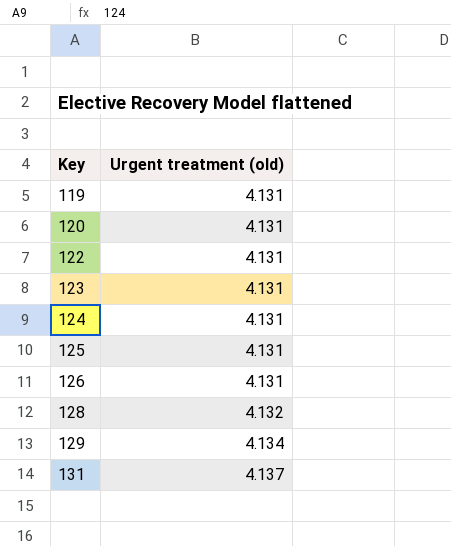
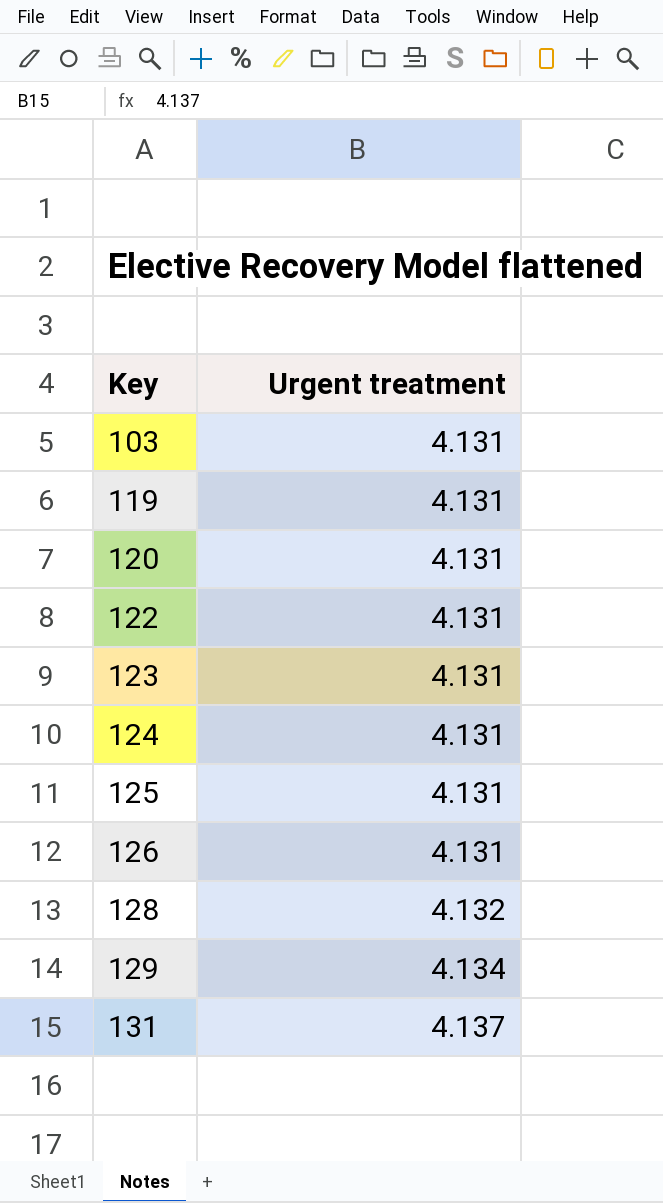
column name: Urgent treatment (old) -> Urgent treatment
row 103: none -> 4.131

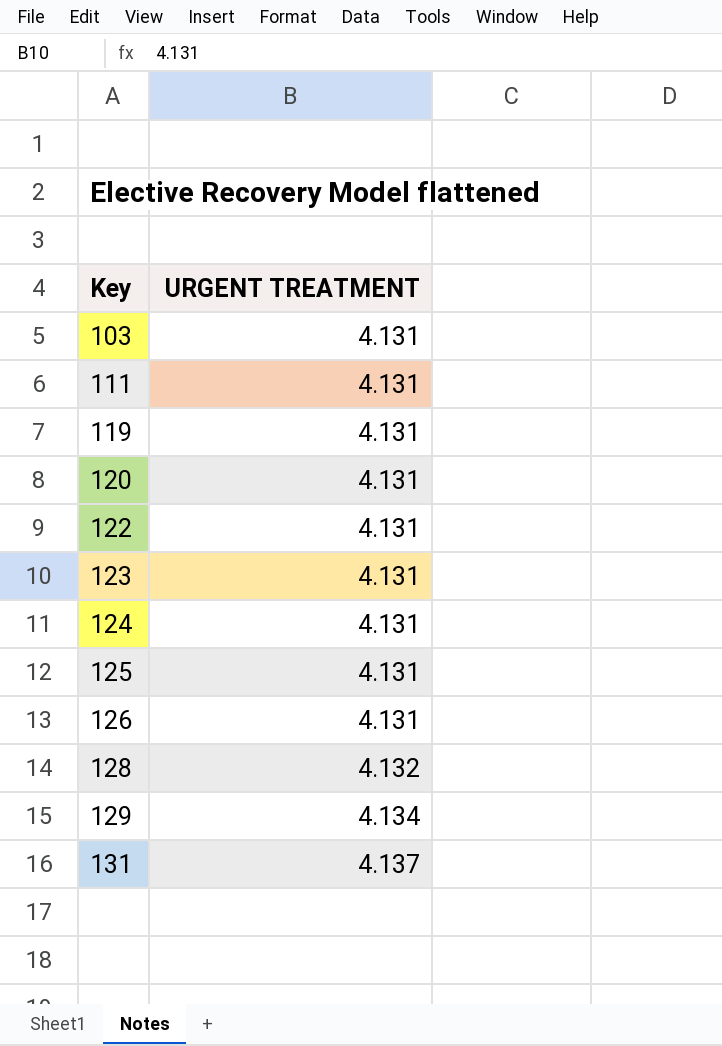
column name: Urgent treatment -> URGENT TREATMENT
row 111: none -> 4.131

